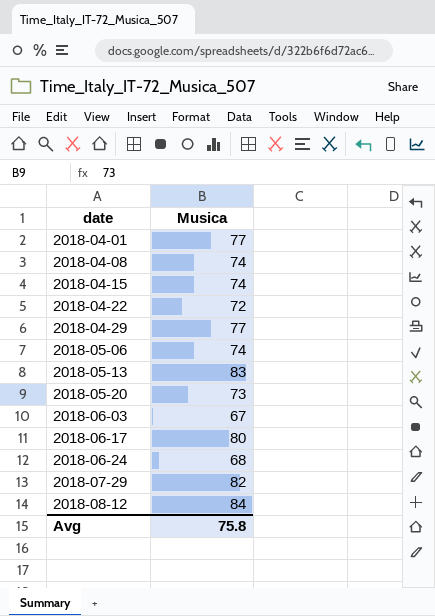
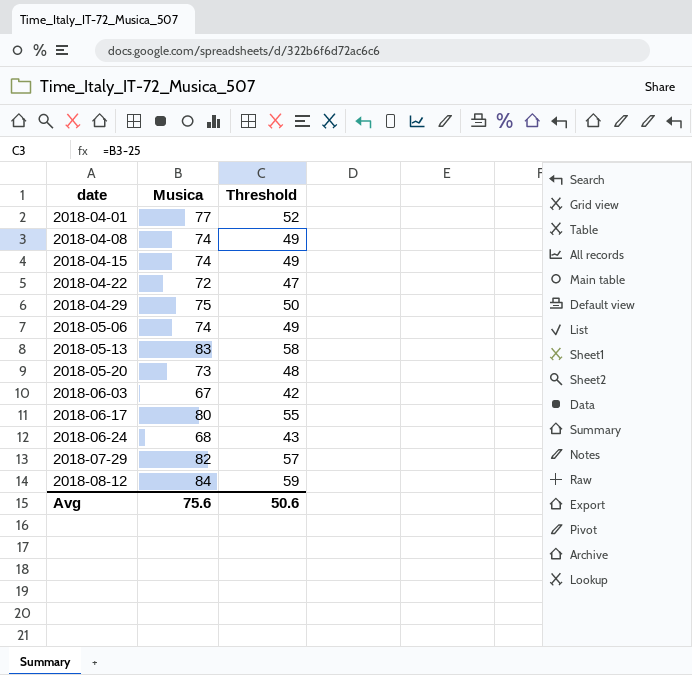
column Threshold | formula: none -> [Musica] - 25
2018-04-29 | Musica: 77 -> 75
Avg | Musica: 75.8 -> 75.6

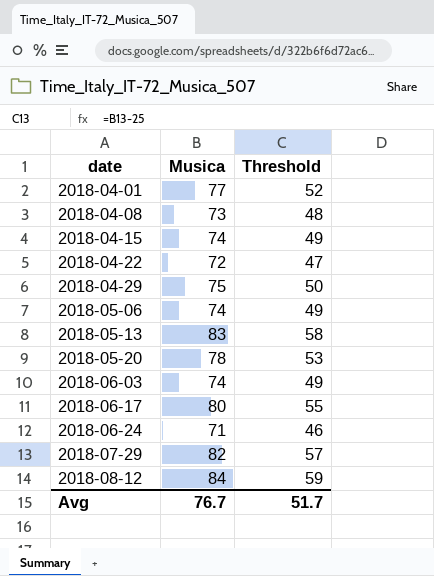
2018-04-08 | Musica: 74 -> 73
2018-04-08 | Threshold: 49 -> 48
2018-05-20 | Musica: 73 -> 78
2018-05-20 | Threshold: 48 -> 53
2018-06-03 | Musica: 67 -> 74
2018-06-03 | Threshold: 42 -> 49
2018-06-24 | Musica: 68 -> 71
2018-06-24 | Threshold: 43 -> 46
Avg | Musica: 75.6 -> 76.7
Avg | Threshold: 50.6 -> 51.7

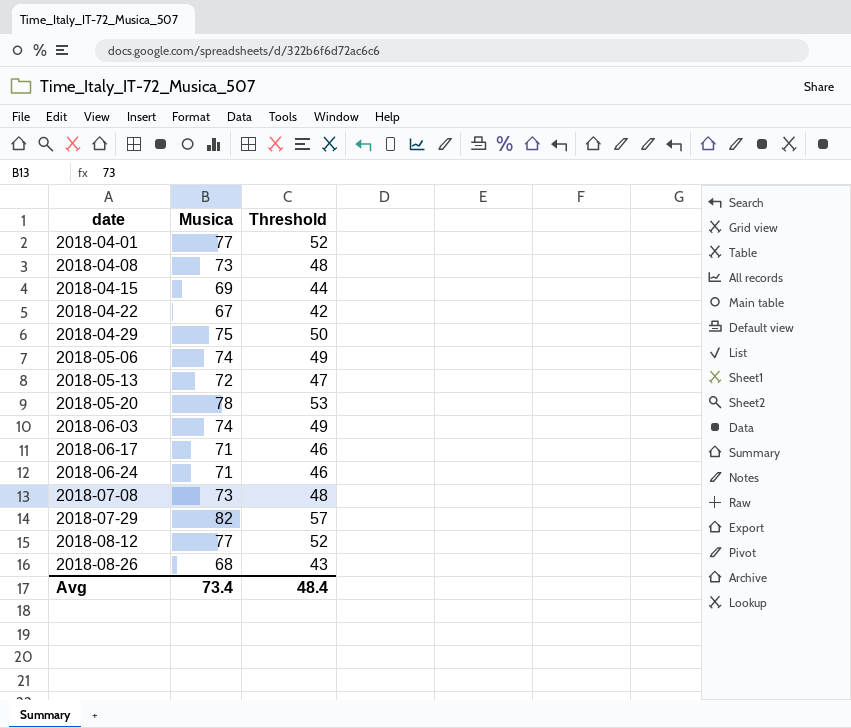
2018-04-15 | Musica: 74 -> 69
2018-04-15 | Threshold: 49 -> 44
2018-04-22 | Musica: 72 -> 67
2018-04-22 | Threshold: 47 -> 42
2018-05-13 | Musica: 83 -> 72
2018-05-13 | Threshold: 58 -> 47
2018-06-17 | Musica: 80 -> 71
2018-06-17 | Threshold: 55 -> 46
row 2018-07-08: none -> 73 | 48
2018-08-12 | Musica: 84 -> 77
2018-08-12 | Threshold: 59 -> 52
row 2018-08-26: none -> 68 | 43
Avg | Musica: 76.7 -> 73.4
Avg | Threshold: 51.7 -> 48.4

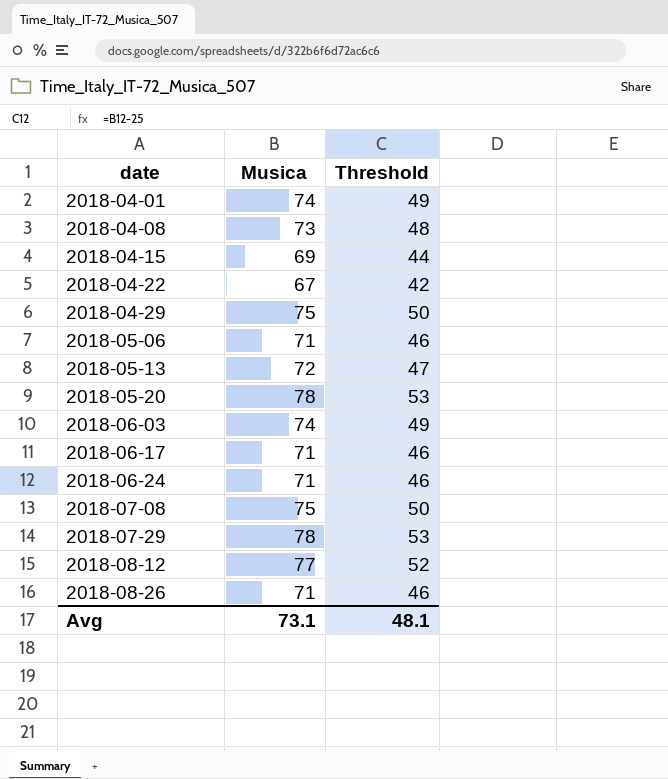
2018-04-01 | Musica: 77 -> 74
2018-04-01 | Threshold: 52 -> 49
2018-05-06 | Musica: 74 -> 71
2018-05-06 | Threshold: 49 -> 46
2018-07-08 | Musica: 73 -> 75
2018-07-08 | Threshold: 48 -> 50
2018-07-29 | Musica: 82 -> 78
2018-07-29 | Threshold: 57 -> 53
2018-08-26 | Musica: 68 -> 71
2018-08-26 | Threshold: 43 -> 46
Avg | Musica: 73.4 -> 73.1
Avg | Threshold: 48.4 -> 48.1

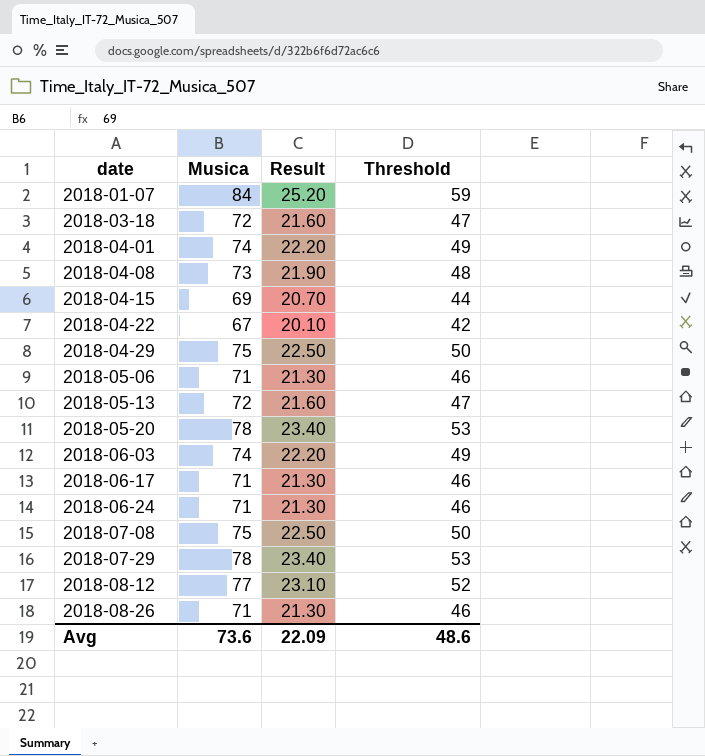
column Result | formula: none -> [Musica] * 0.3
row 2018-01-07: none -> 84 | 25.20 | 59
row 2018-03-18: none -> 72 | 21.60 | 47
Avg | Musica: 73.1 -> 73.6
Avg | Threshold: 48.1 -> 48.6

